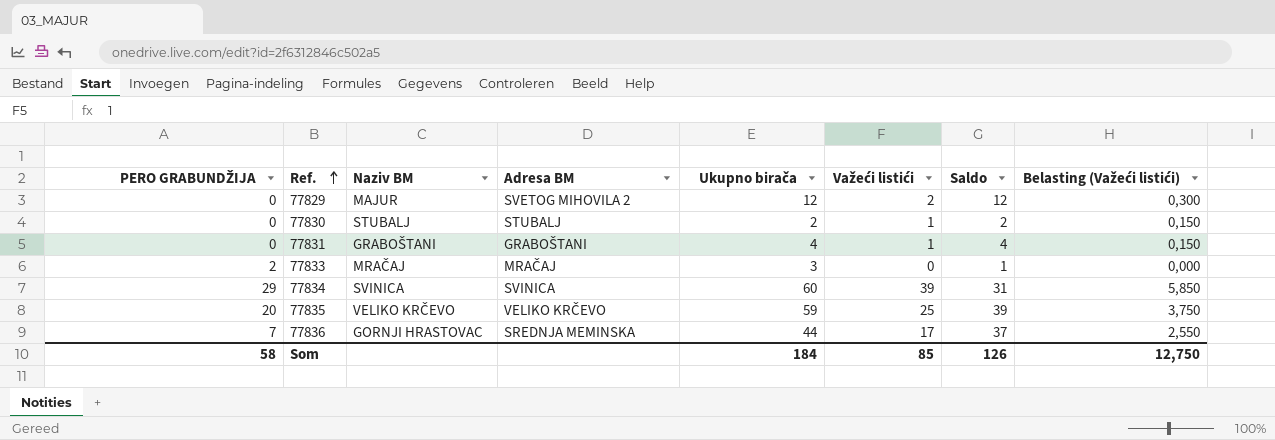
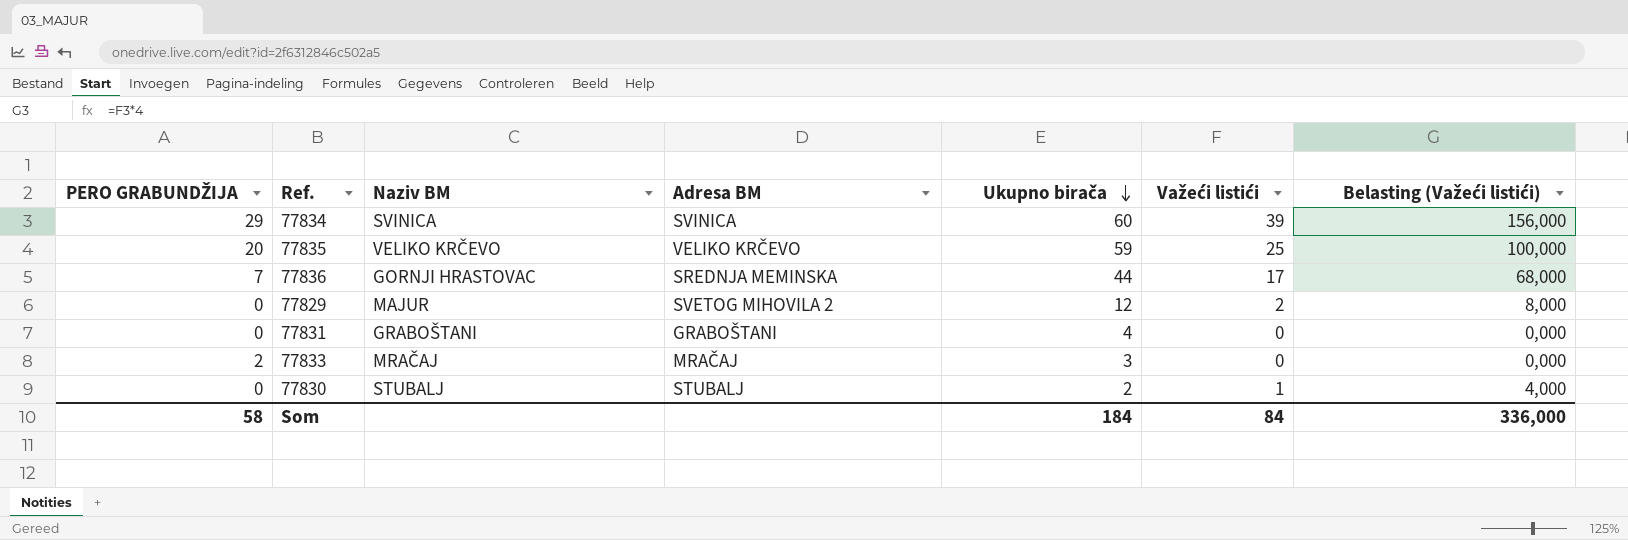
row order: Ref. ascending -> Ukupno birača descending
column Saldo | formula: [Ukupno birača] - [PERO GRABUNDŽIJA] -> none
column Belasting (Važeći listići) | formula: [Važeći listići] * 0,15 -> [Važeći listići] * 4
77831 | Važeći listići: 1 -> 0
Som | Važeći listići: 85 -> 84
Som | Belasting (Važeći listići): 12,750 -> 336,000

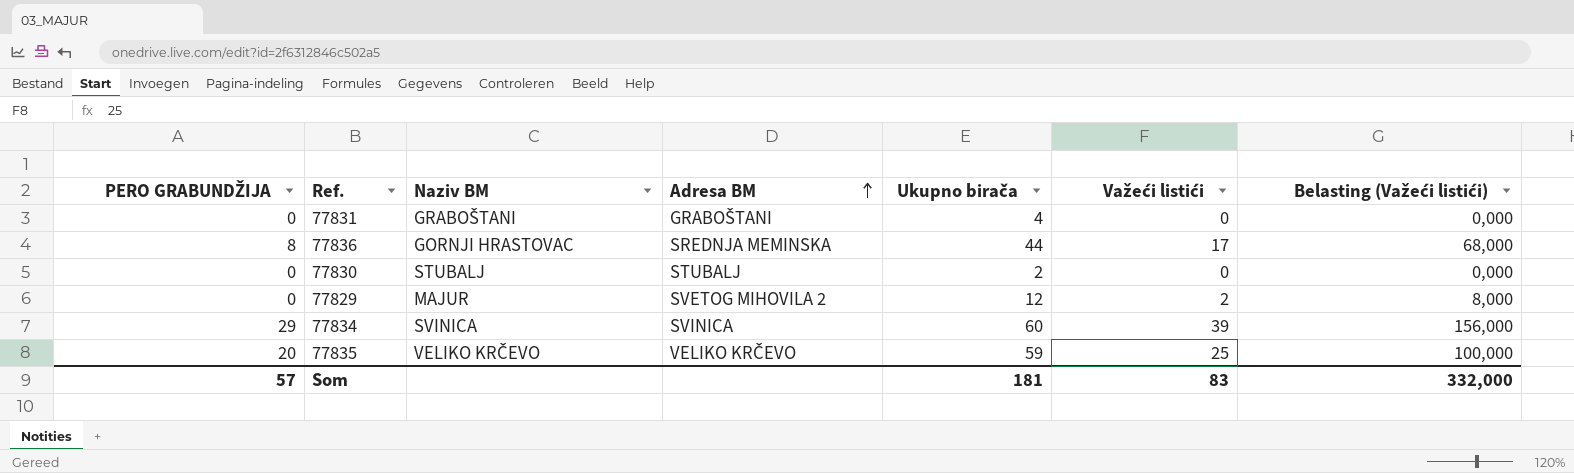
row order: Ukupno birača descending -> Adresa BM ascending
row 77833: 2 | MRAČAJ | MRAČAJ | 3 | 0 | 0,000 -> none
77836 | PERO GRABUNDŽIJA: 7 -> 8
77830 | Važeći listići: 1 -> 0
77830 | Belasting (Važeći listići): 4,000 -> 0,000
Som | PERO GRABUNDŽIJA: 58 -> 57
Som | Ukupno birača: 184 -> 181
Som | Važeći listići: 84 -> 83
Som | Belasting (Važeći listići): 336,000 -> 332,000

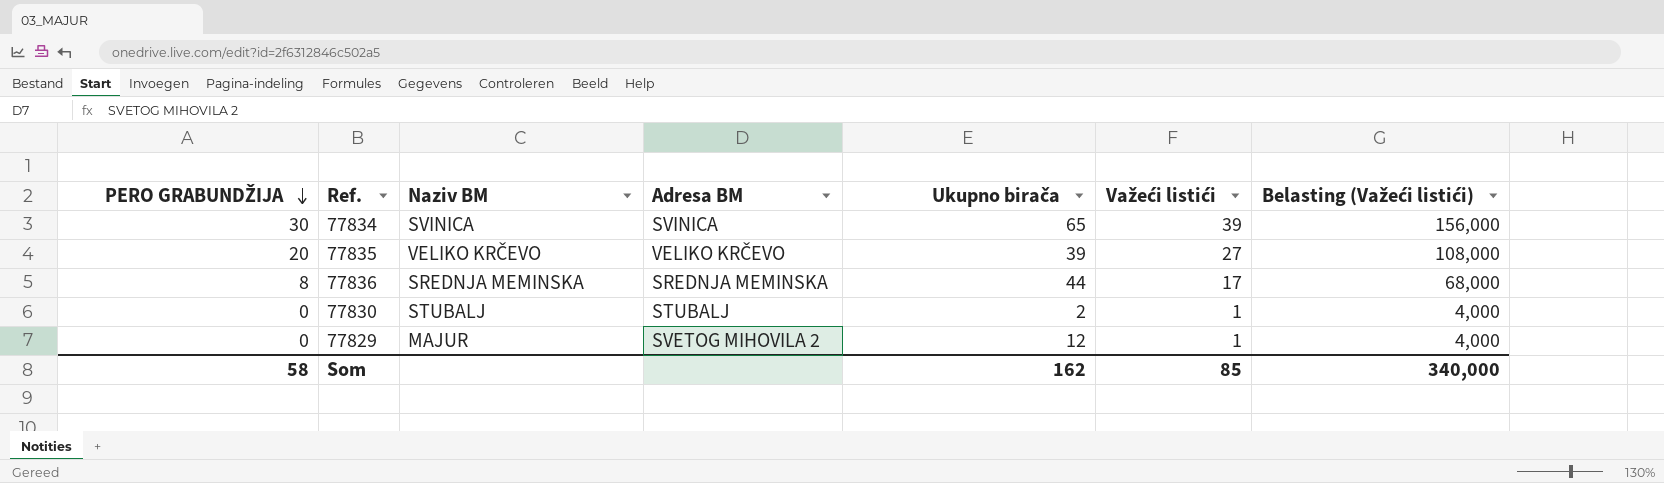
row order: Adresa BM ascending -> PERO GRABUNDŽIJA descending
row 77831: 0 | GRABOŠTANI | GRABOŠTANI | 4 | 0 | 0,000 -> none
77834 | PERO GRABUNDŽIJA: 29 -> 30
77834 | Ukupno birača: 60 -> 65
77835 | Ukupno birača: 59 -> 39
77835 | Važeći listići: 25 -> 27
77835 | Belasting (Važeći listići): 100,000 -> 108,000
77836 | Naziv BM: GORNJI HRASTOVAC -> SREDNJA MEMINSKA
77830 | Važeći listići: 0 -> 1
77830 | Belasting (Važeći listići): 0,000 -> 4,000
77829 | Važeći listići: 2 -> 1
77829 | Belasting (Važeći listići): 8,000 -> 4,000
Som | PERO GRABUNDŽIJA: 57 -> 58
Som | Ukupno birača: 181 -> 162
Som | Važeći listići: 83 -> 85
Som | Belasting (Važeći listići): 332,000 -> 340,000

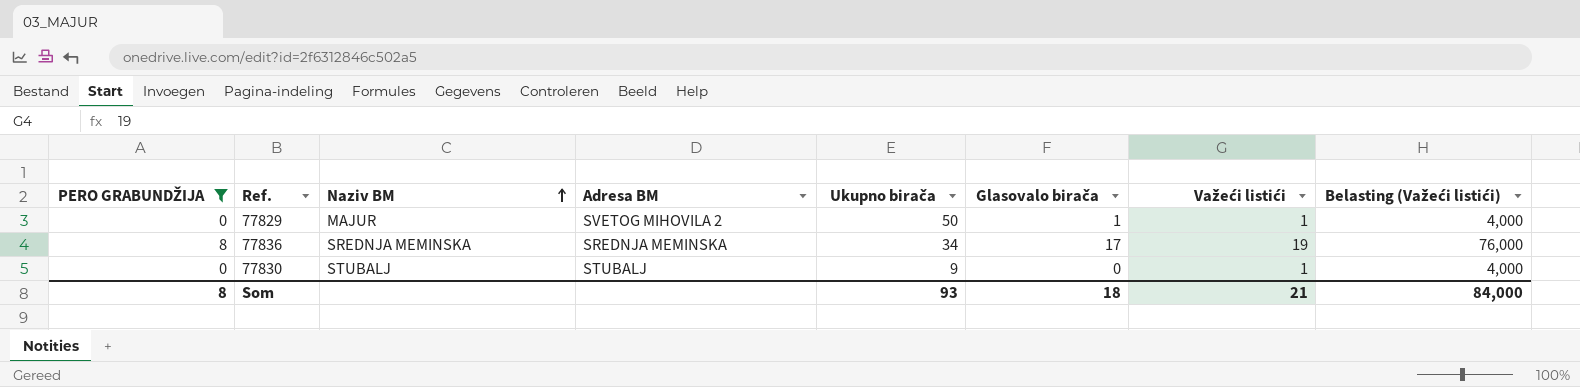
filter: none -> PERO GRABUNDŽIJA <= 8
row order: PERO GRABUNDŽIJA descending -> Naziv BM ascending
column Glasovalo birača | position: none -> 6
77829 | Ukupno birača: 12 -> 50
77836 | Ukupno birača: 44 -> 34
77836 | Važeći listići: 17 -> 19
77836 | Belasting (Važeći listići): 68,000 -> 76,000
77830 | Ukupno birača: 2 -> 9
Som | PERO GRABUNDŽIJA: 58 -> 8
Som | Ukupno birača: 162 -> 93
Som | Važeći listići: 85 -> 21
Som | Belasting (Važeći listići): 340,000 -> 84,000

